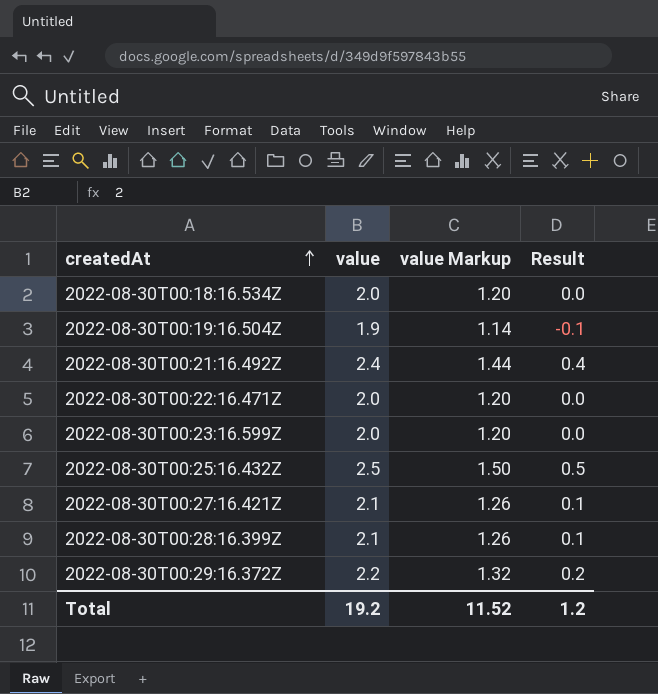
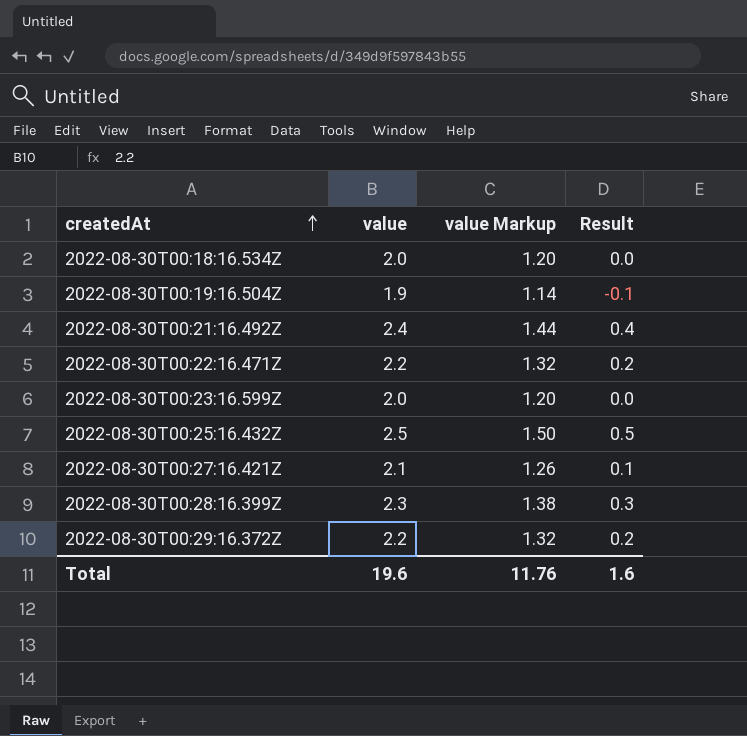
2022-08-30T00:22:16.471Z | value: 2.0 -> 2.2
2022-08-30T00:22:16.471Z | value Markup: 1.20 -> 1.32
2022-08-30T00:22:16.471Z | Result: 0.0 -> 0.2
2022-08-30T00:28:16.399Z | value: 2.1 -> 2.3
2022-08-30T00:28:16.399Z | value Markup: 1.26 -> 1.38
2022-08-30T00:28:16.399Z | Result: 0.1 -> 0.3
Total | value: 19.2 -> 19.6
Total | value Markup: 11.52 -> 11.76
Total | Result: 1.2 -> 1.6

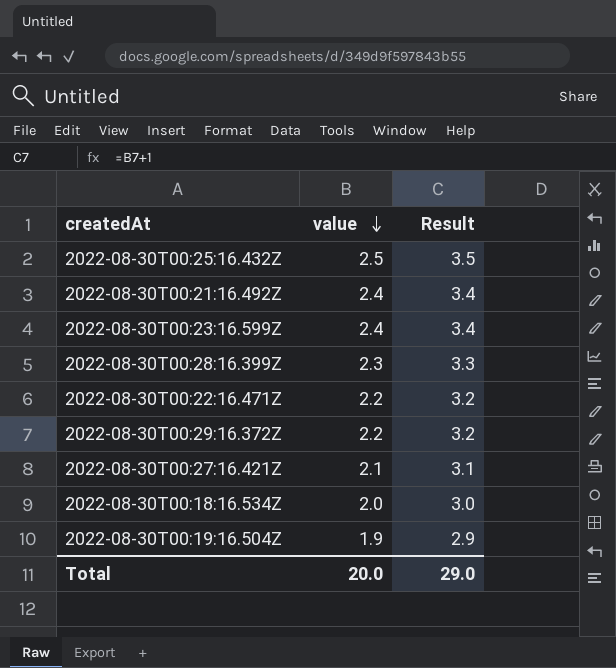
row order: createdAt ascending -> value descending
column value Markup | formula: [value] * 0.6 -> none
column Result | formula: [value] - 2 -> [value] + 1
2022-08-30T00:23:16.599Z | value: 2.0 -> 2.4
Total | value: 19.6 -> 20.0
Total | Result: 1.6 -> 29.0

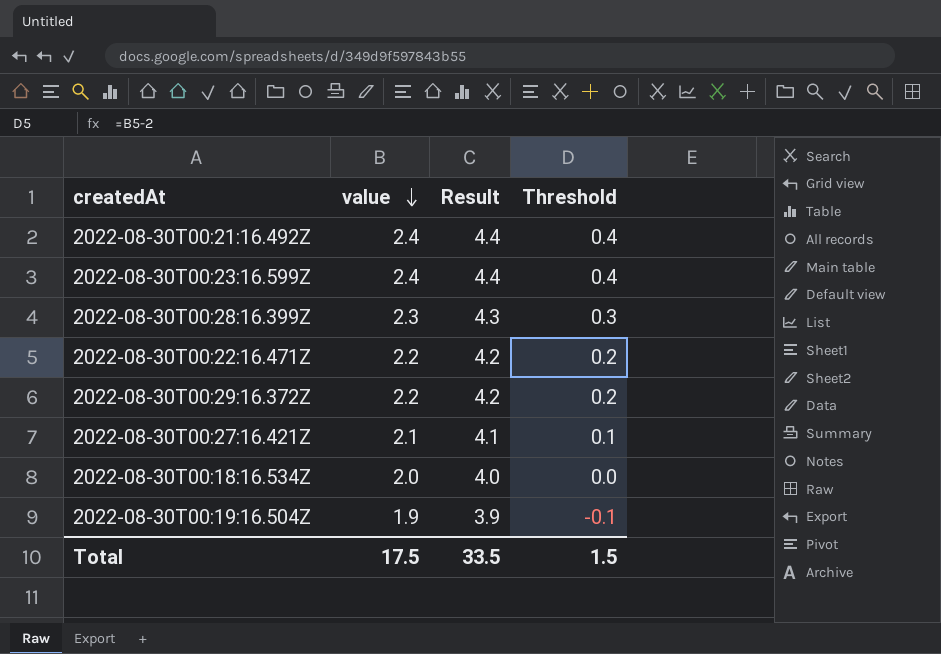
column Result | formula: [value] + 1 -> [value] + 2
column Threshold | formula: none -> [value] - 2
row 2022-08-30T00:25:16.432Z: 2.5 | 3.5 -> none
Total | value: 20.0 -> 17.5
Total | Result: 29.0 -> 33.5

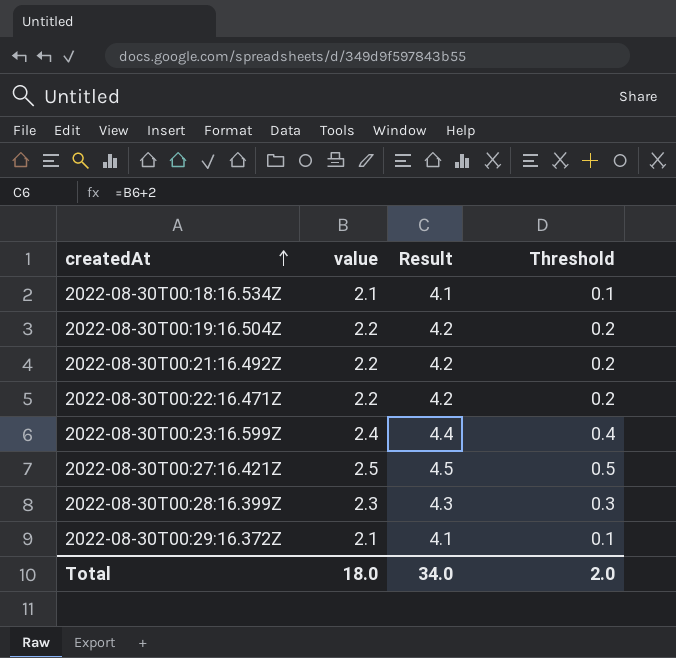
row order: value descending -> createdAt ascending
2022-08-30T00:18:16.534Z | value: 2.0 -> 2.1
2022-08-30T00:18:16.534Z | Result: 4.0 -> 4.1
2022-08-30T00:18:16.534Z | Threshold: 0.0 -> 0.1
2022-08-30T00:19:16.504Z | value: 1.9 -> 2.2
2022-08-30T00:19:16.504Z | Result: 3.9 -> 4.2
2022-08-30T00:19:16.504Z | Threshold: -0.1 -> 0.2
2022-08-30T00:21:16.492Z | value: 2.4 -> 2.2
2022-08-30T00:21:16.492Z | Result: 4.4 -> 4.2
2022-08-30T00:21:16.492Z | Threshold: 0.4 -> 0.2
2022-08-30T00:27:16.421Z | value: 2.1 -> 2.5
2022-08-30T00:27:16.421Z | Result: 4.1 -> 4.5
2022-08-30T00:27:16.421Z | Threshold: 0.1 -> 0.5
2022-08-30T00:29:16.372Z | value: 2.2 -> 2.1
2022-08-30T00:29:16.372Z | Result: 4.2 -> 4.1
2022-08-30T00:29:16.372Z | Threshold: 0.2 -> 0.1
Total | value: 17.5 -> 18.0
Total | Result: 33.5 -> 34.0
Total | Threshold: 1.5 -> 2.0

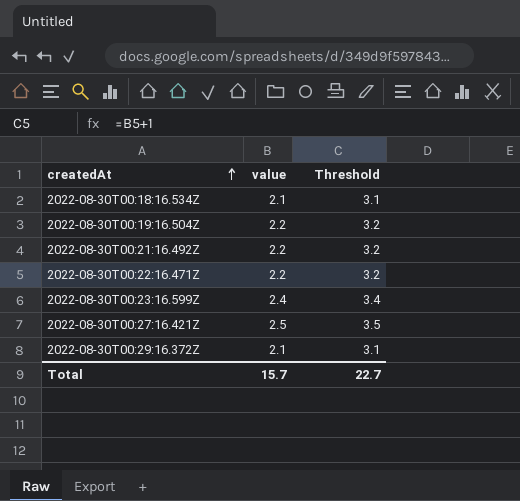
column Result | formula: [value] + 2 -> none
column Threshold | formula: [value] - 2 -> [value] + 1
row 2022-08-30T00:28:16.399Z: 2.3 | 4.3 | 0.3 -> none
Total | value: 18.0 -> 15.7
Total | Threshold: 2.0 -> 22.7

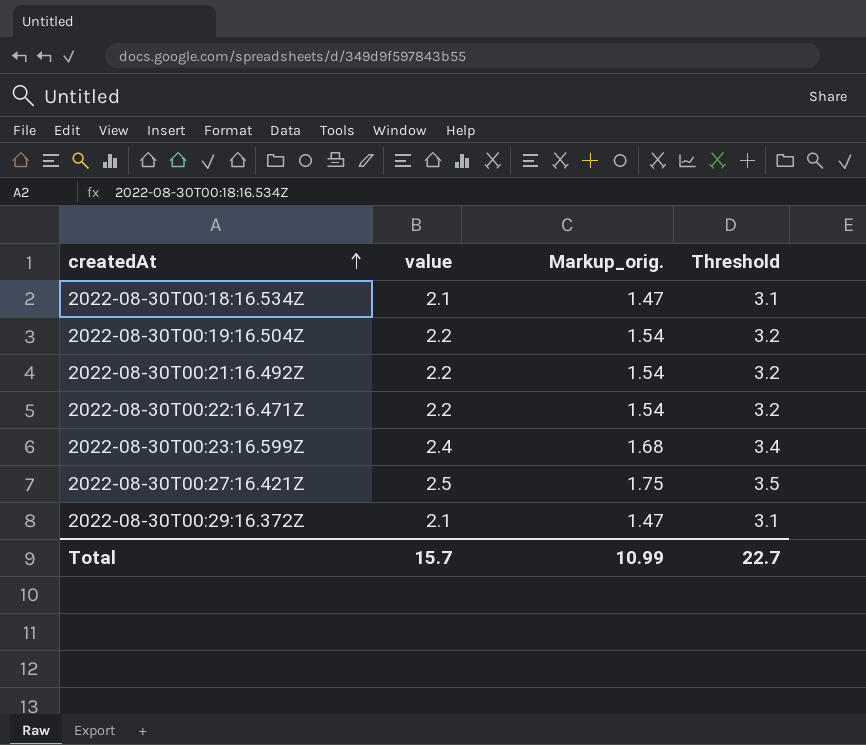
column Markup_orig. | formula: none -> [value] * 0.7

